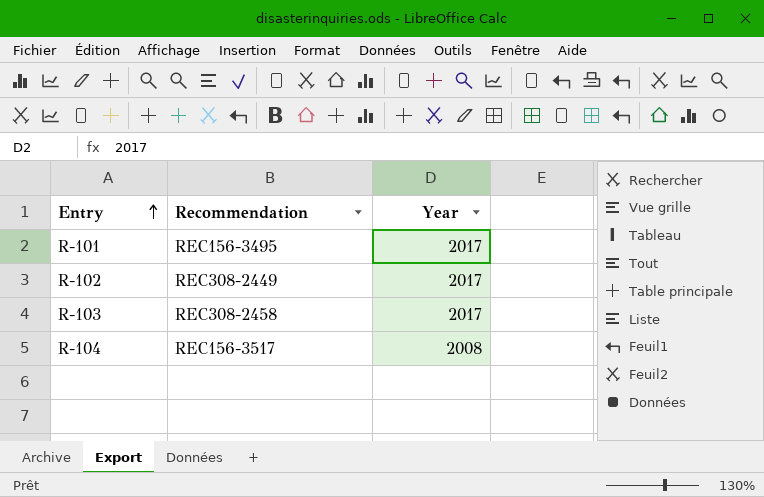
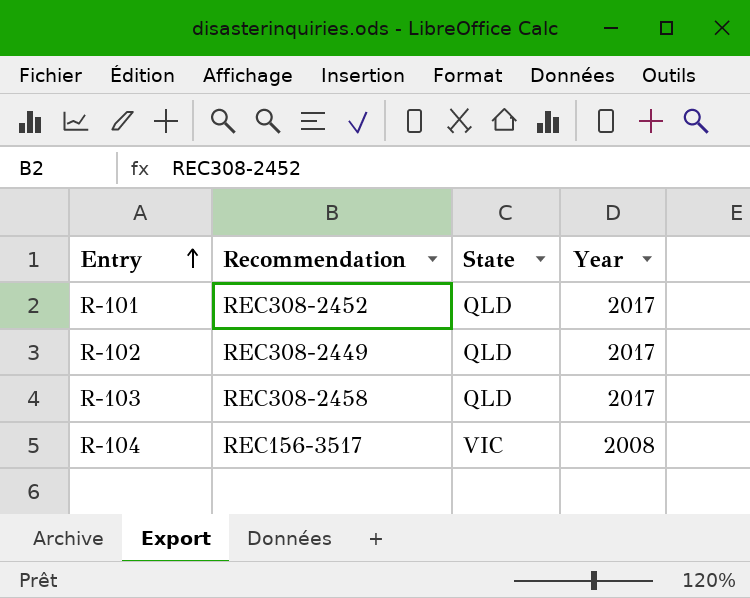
column State | position: none -> 3
R-101 | Recommendation: REC156-3495 -> REC308-2452

